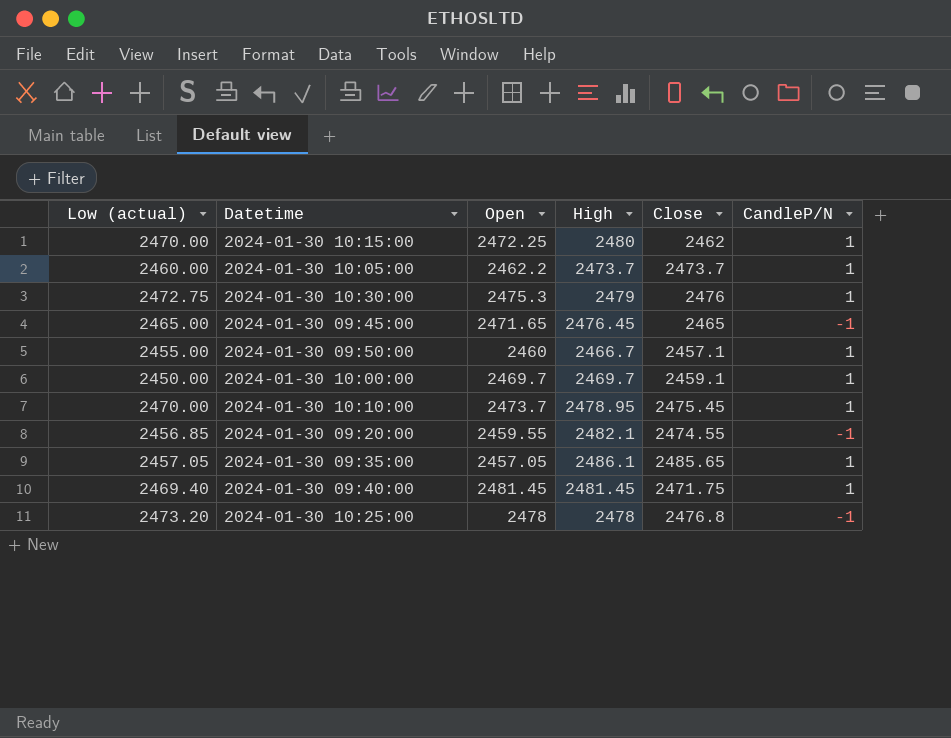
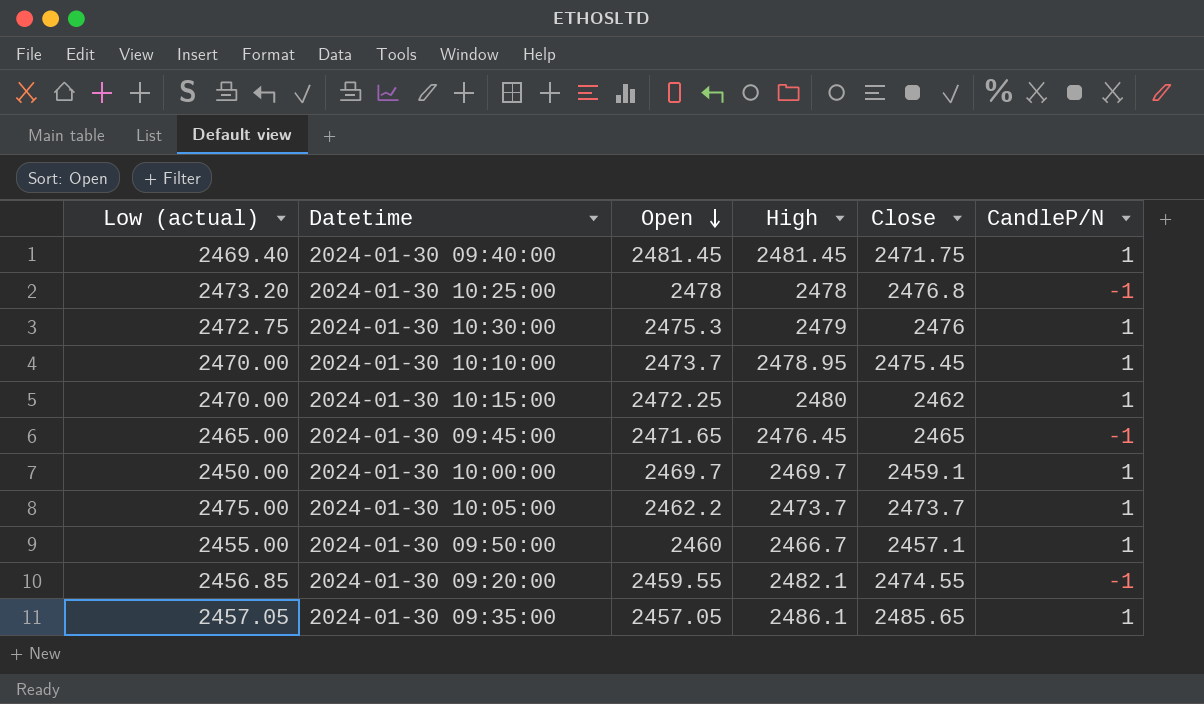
row order: none -> Open descending
2024-01-30 10:05:00 | Low (actual): 2460.00 -> 2475.00

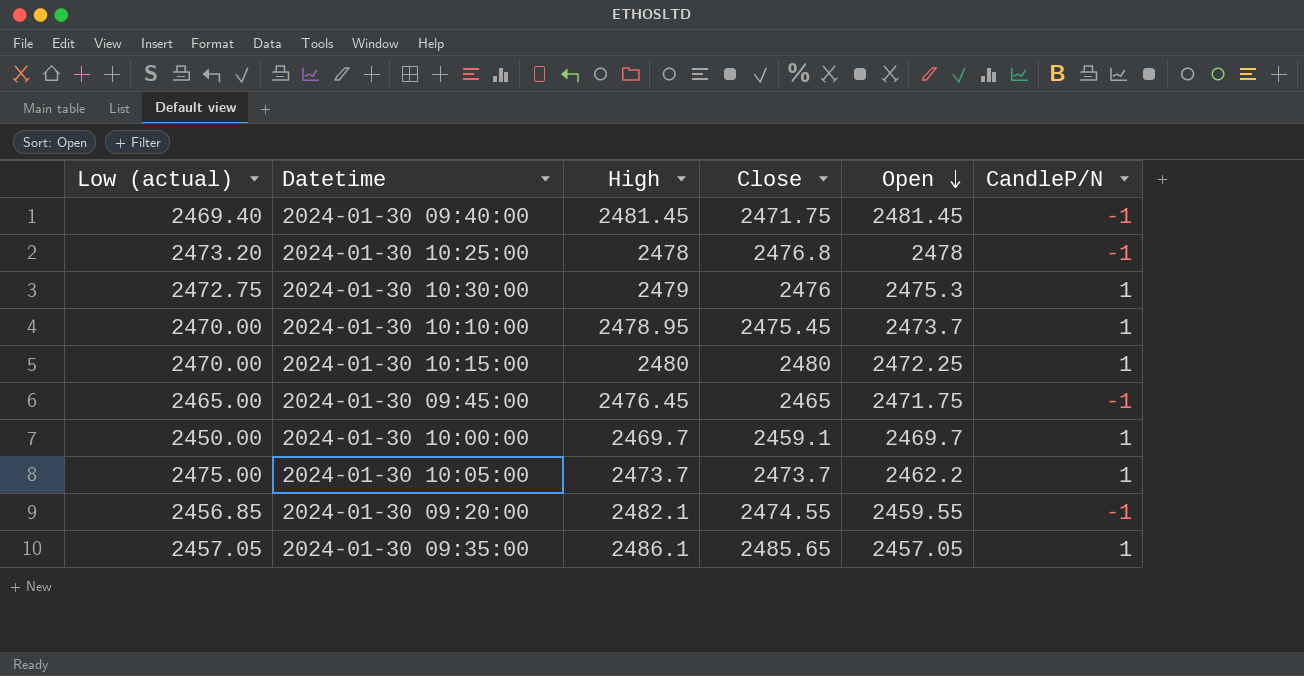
column Open | position: 3 -> 5
row 2024-01-30 09:50:00: 2455.00 | 2460 | 2466.7 | 2457.1 | 1 -> none
2024-01-30 09:40:00 | CandleP/N: 1 -> -1
2024-01-30 10:15:00 | Close: 2462 -> 2480
2024-01-30 09:45:00 | Open: 2471.65 -> 2471.75

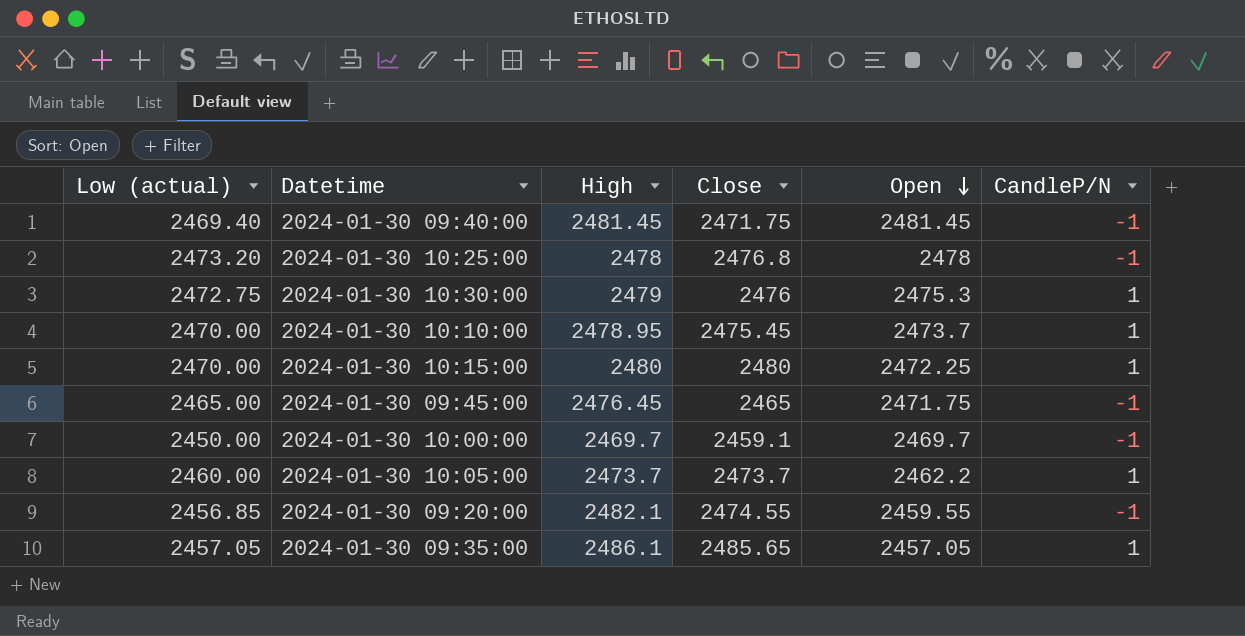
2024-01-30 10:00:00 | CandleP/N: 1 -> -1
2024-01-30 10:05:00 | Low (actual): 2475.00 -> 2460.00

